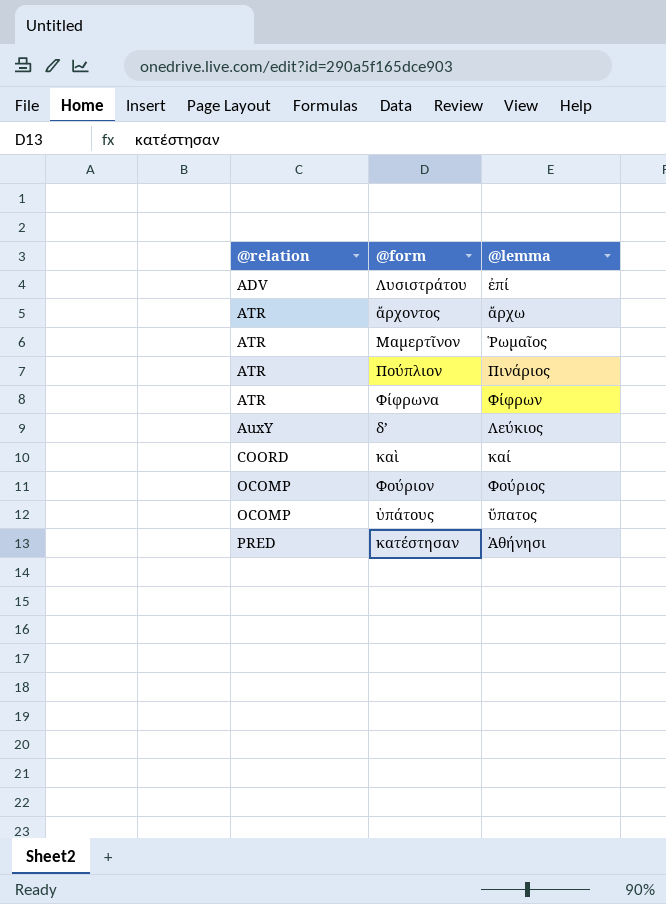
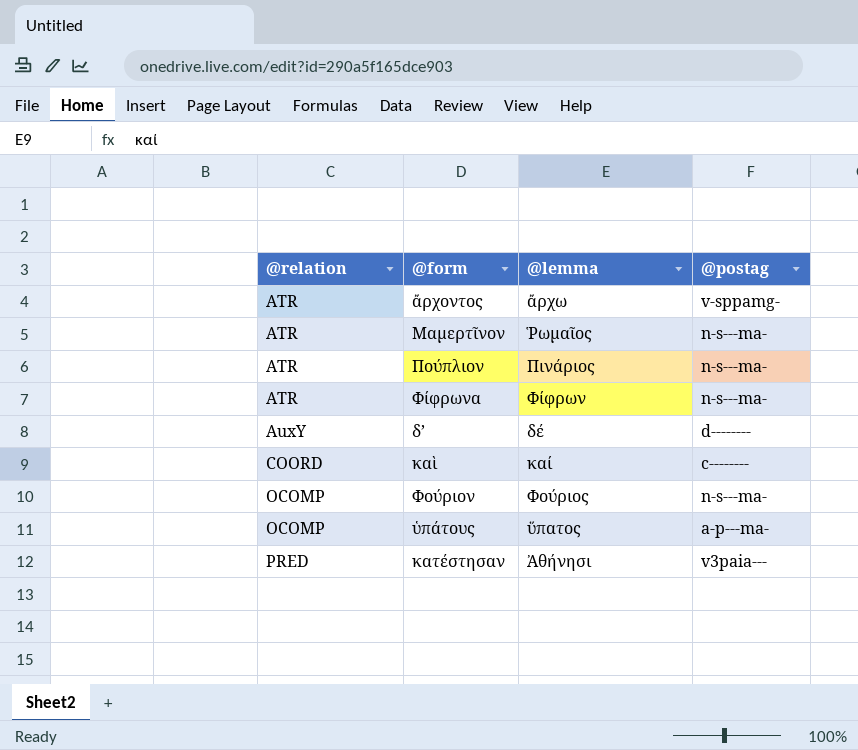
column @postag | position: none -> 4
row Λυσιστράτου: ADV | ἐπί -> none
δʼ | @lemma: Λεύκιος -> δέ

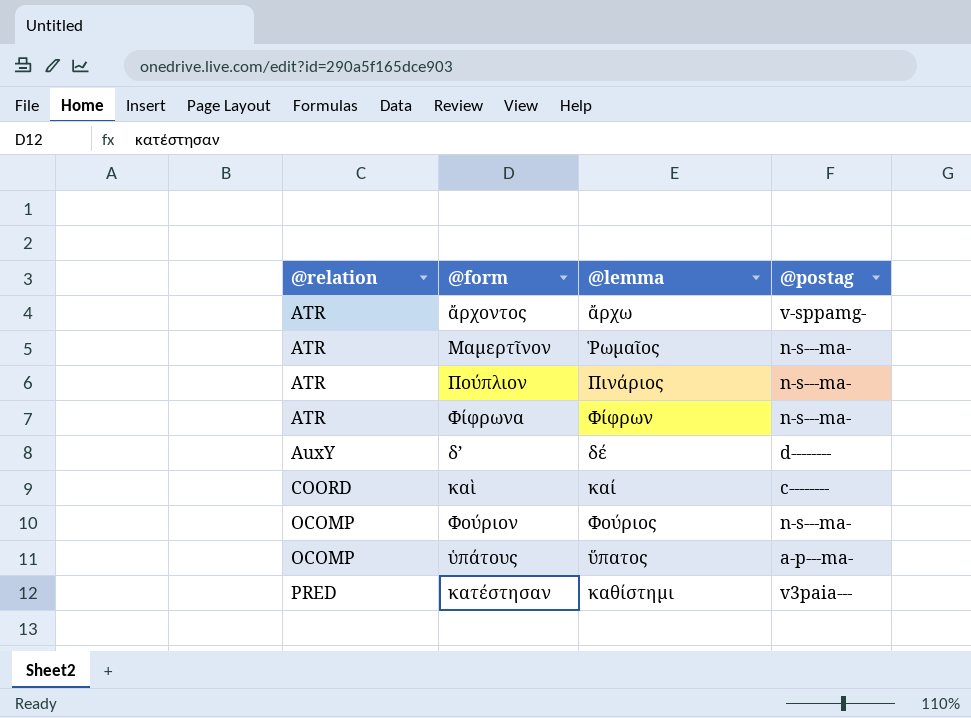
κατέστησαν | @lemma: Ἀθήνησι -> καθίστημι

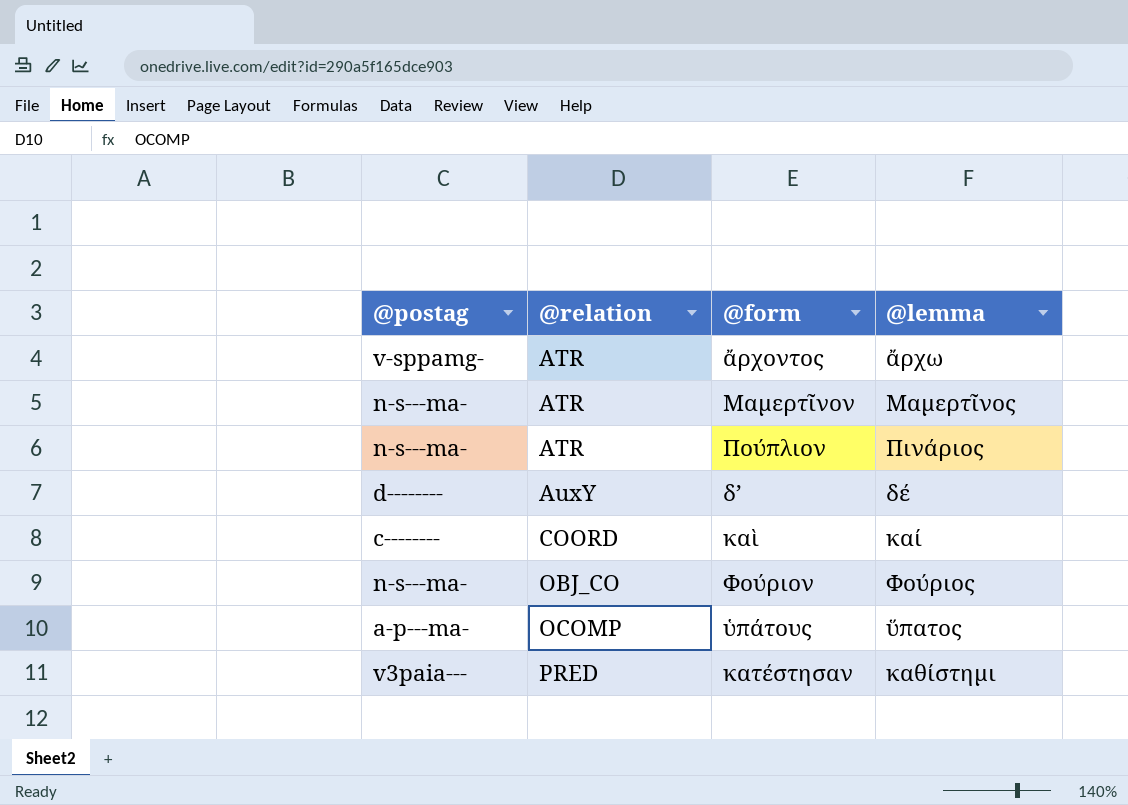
column @postag | position: 4 -> 1
row Φίφρωνα: ATR | Φίφρων | n-s---ma- -> none
Μαμερτῖνον | @lemma: Ῥωμαῖος -> Μαμερτῖνος
Φούριον | @relation: OCOMP -> OBJ_CO

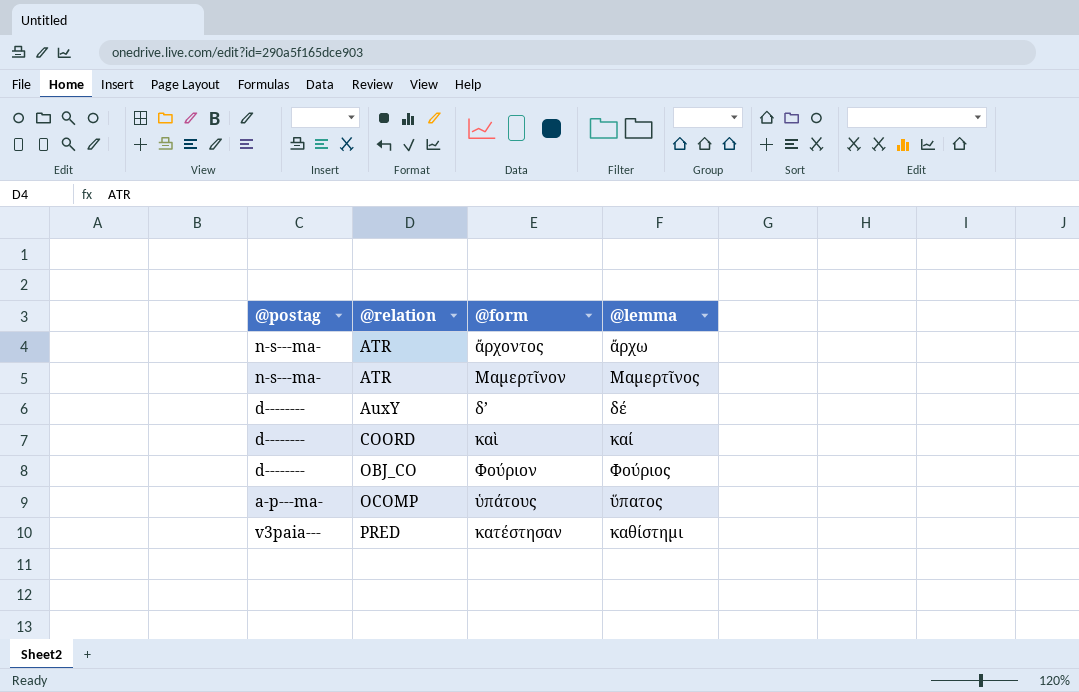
row Πούπλιον: n-s---ma- | ATR | Πινάριος -> none
ἄρχοντος | @postag: v-sppamg- -> n-s---ma-
καὶ | @postag: c-------- -> d--------
Φούριον | @postag: n-s---ma- -> d--------

